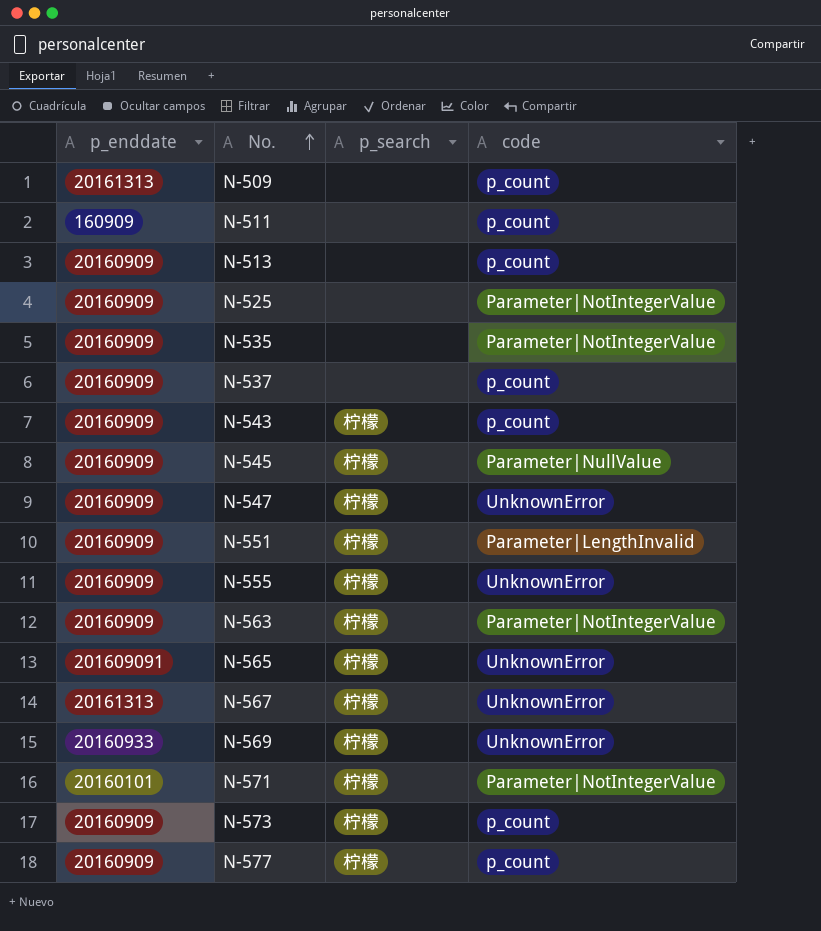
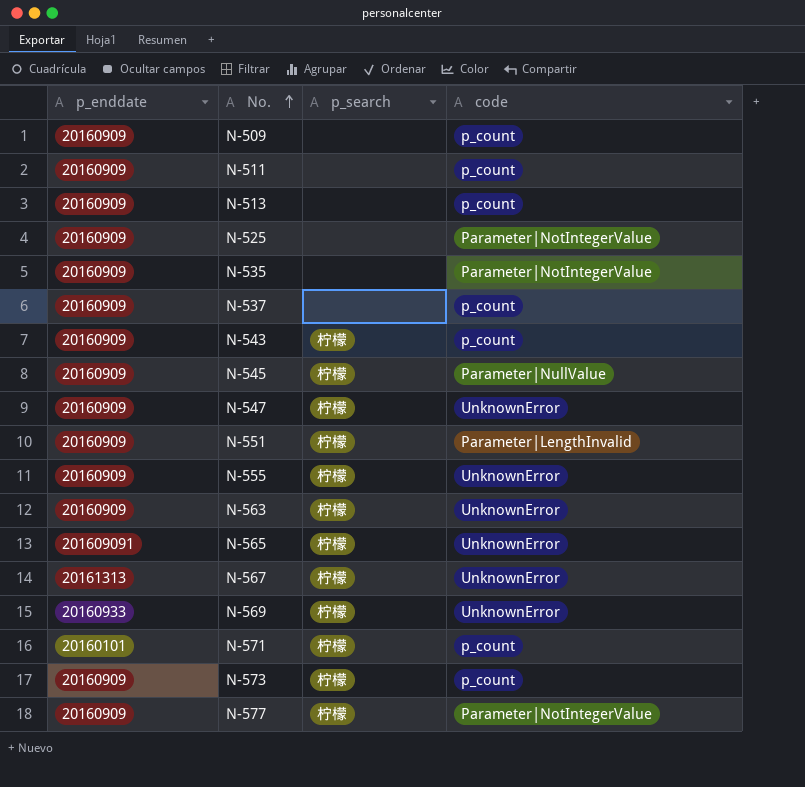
N-509 | p_enddate: 20161313 -> 20160909
N-511 | p_enddate: 160909 -> 20160909
N-563 | code: Parameter|NotIntegerValue -> UnknownError
N-571 | code: Parameter|NotIntegerValue -> p_count
N-577 | code: p_count -> Parameter|NotIntegerValue

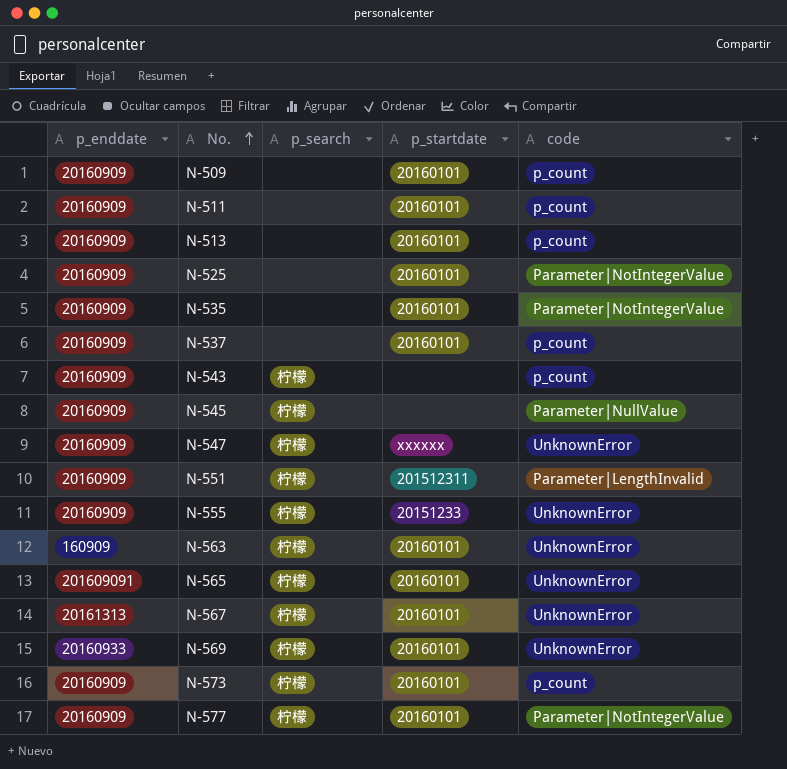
column p_startdate | position: none -> 4
row N-571: 20160101 | 柠檬 | p_count -> none
N-563 | p_enddate: 20160909 -> 160909

